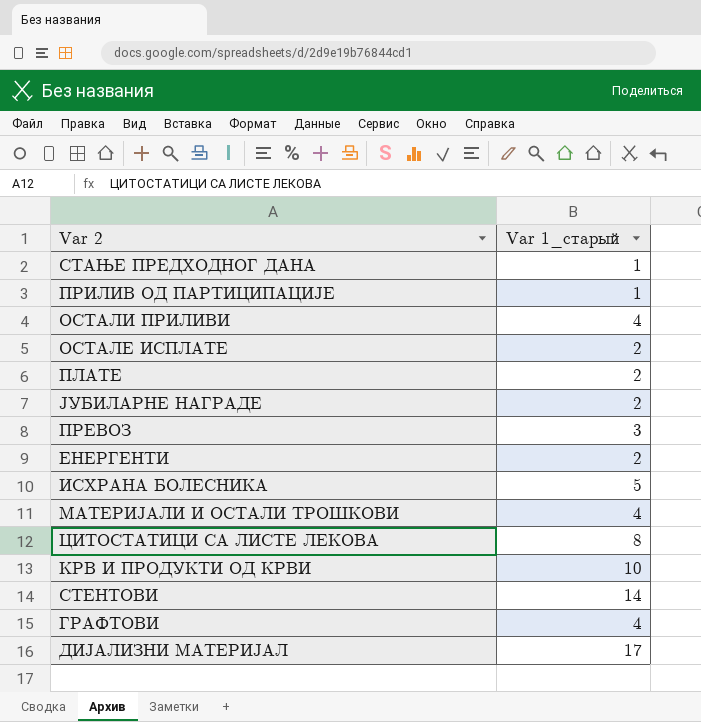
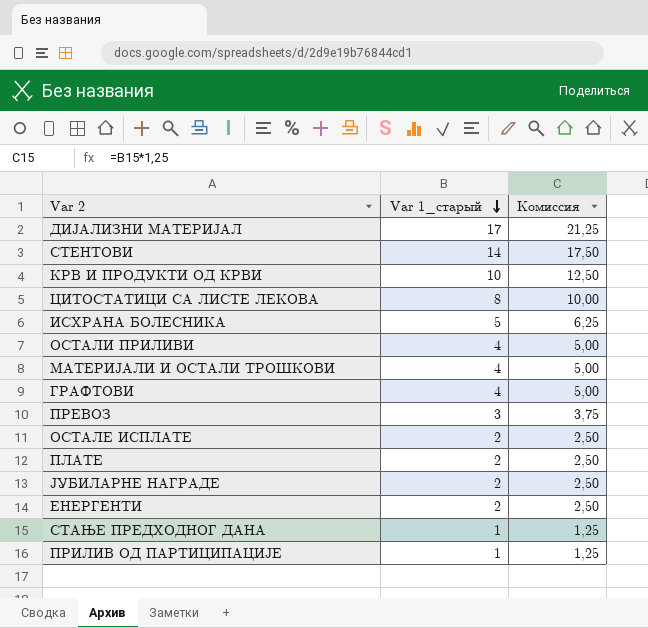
row order: none -> Var 1_старый descending
column Комиссия | formula: none -> [Var 1_старый] * 1,25

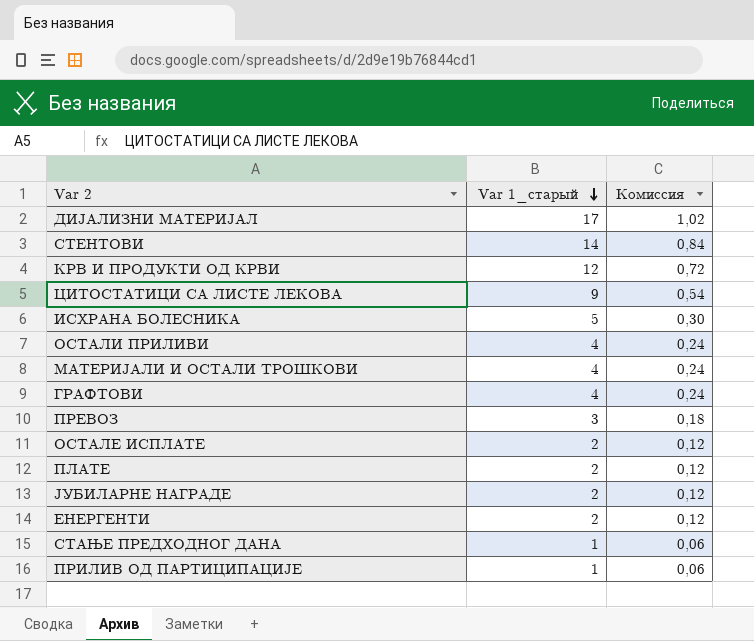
column Комиссия | formula: [Var 1_старый] * 1,25 -> [Var 1_старый] * 0,06
КРВ И ПРОДУКТИ ОД КРВИ | Var 1_старый: 10 -> 12
ЦИТОСТАТИЦИ СА ЛИСТЕ ЛЕКОВА | Var 1_старый: 8 -> 9

